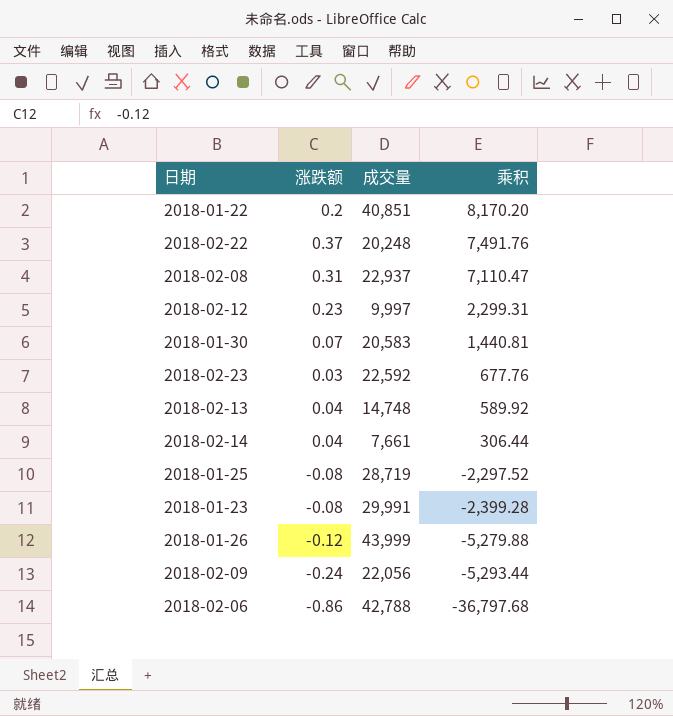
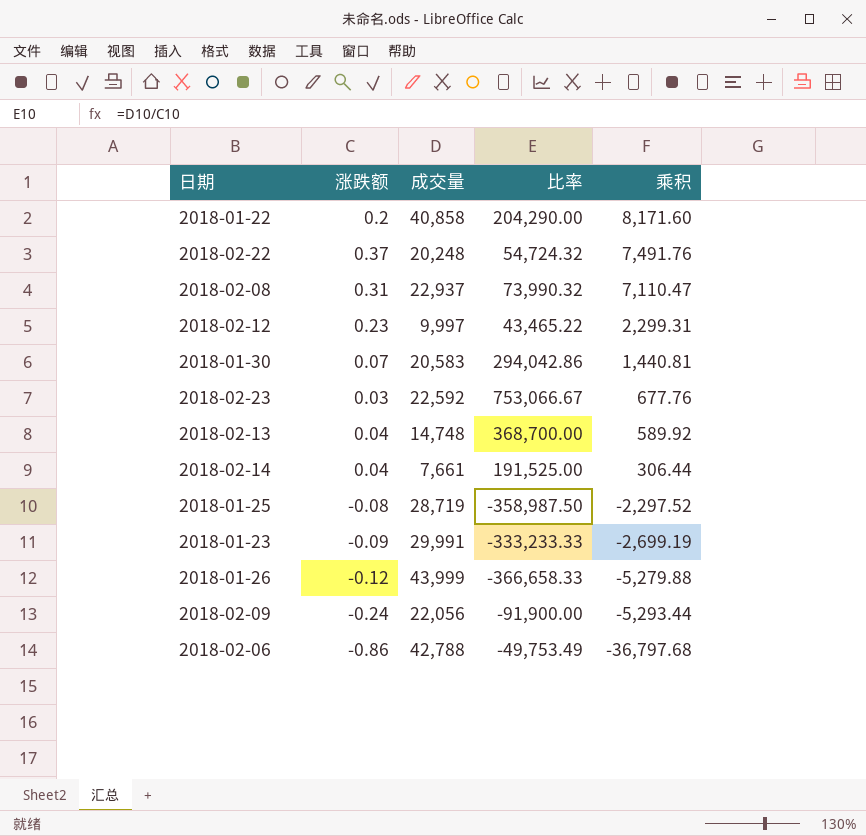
column 比率 | formula: none -> [成交量] / [涨跌额]
2018-01-22 | 成交量: 40,851 -> 40,858
2018-01-22 | 乘积: 8,170.20 -> 8,171.60
2018-01-23 | 涨跌额: -0.08 -> -0.09
2018-01-23 | 乘积: -2,399.28 -> -2,699.19

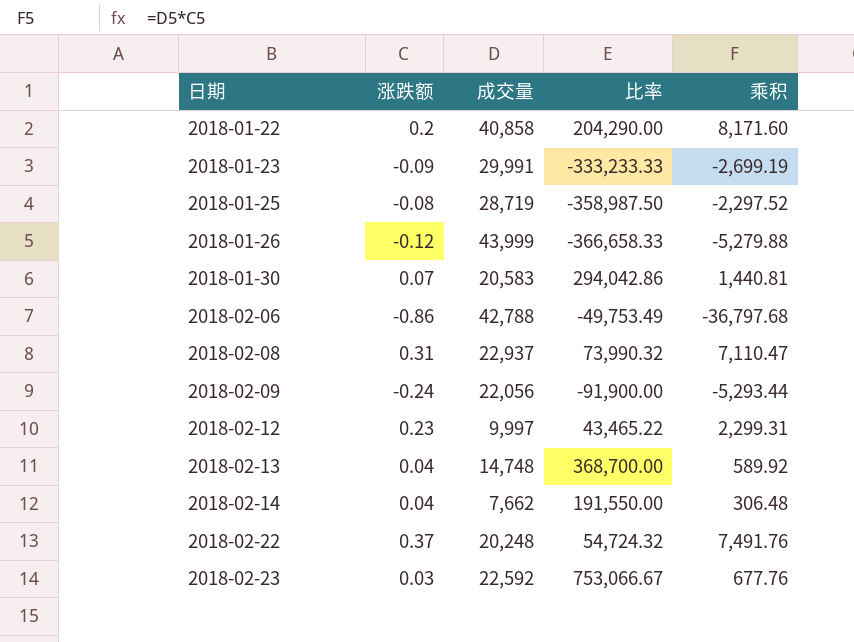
row order: 乘积 descending -> 日期 ascending
2018-02-14 | 成交量: 7,661 -> 7,662
2018-02-14 | 比率: 191,525.00 -> 191,550.00
2018-02-14 | 乘积: 306.44 -> 306.48

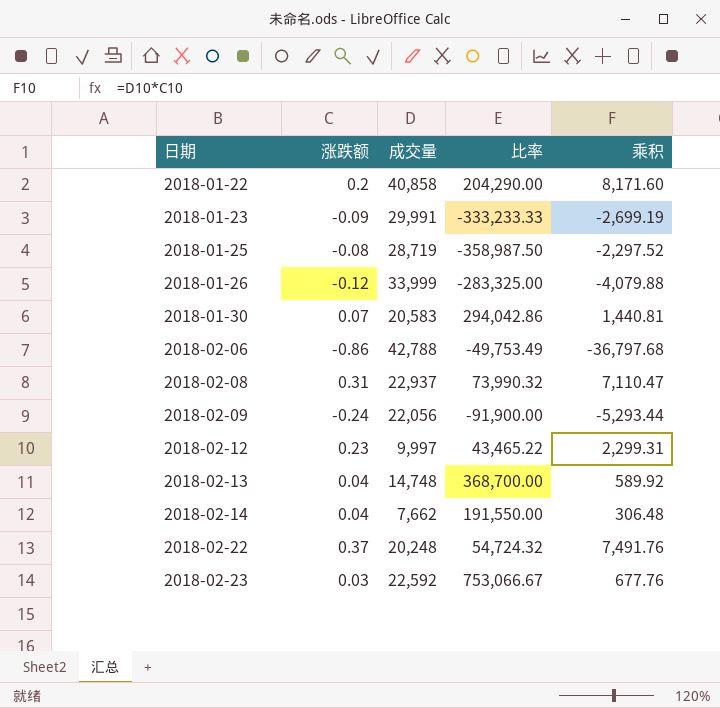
2018-01-26 | 成交量: 43,999 -> 33,999
2018-01-26 | 比率: -366,658.33 -> -283,325.00
2018-01-26 | 乘积: -5,279.88 -> -4,079.88

